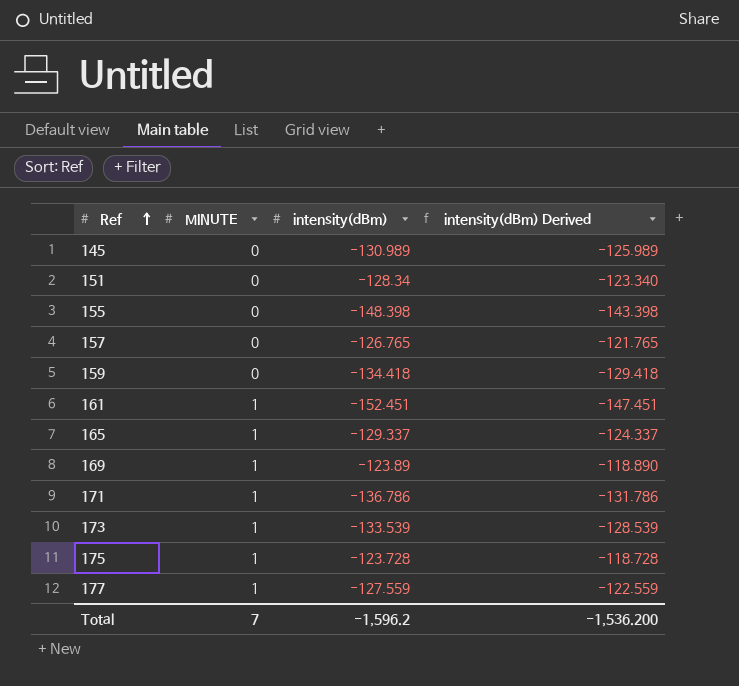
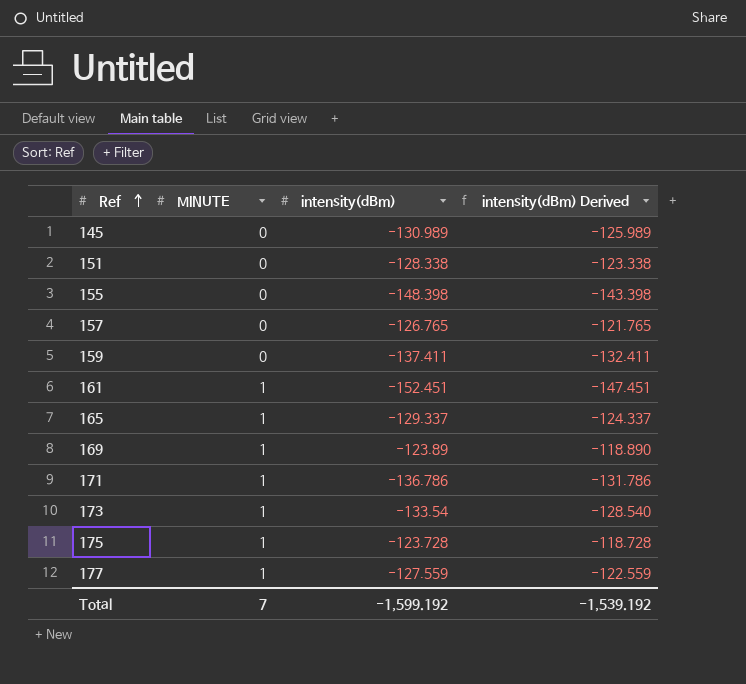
151 | intensity(dBm): -128.34 -> -128.338
151 | intensity(dBm) Derived: -123.340 -> -123.338
159 | intensity(dBm): -134.418 -> -137.411
159 | intensity(dBm) Derived: -129.418 -> -132.411
173 | intensity(dBm): -133.539 -> -133.54
173 | intensity(dBm) Derived: -128.539 -> -128.540
Total | intensity(dBm): -1,596.2 -> -1,599.192
Total | intensity(dBm) Derived: -1,536.200 -> -1,539.192

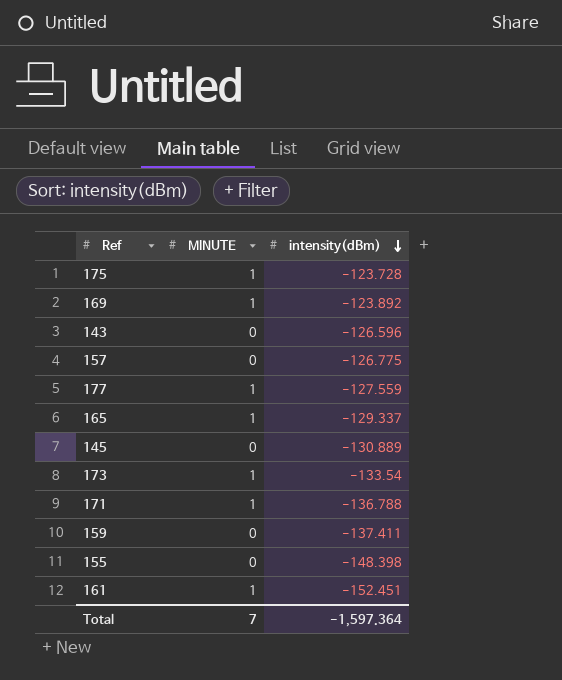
row order: Ref ascending -> intensity(dBm) descending
column intensity(dBm) Derived | formula: [intensity(dBm)] + 5 -> none
row 151: 0 | -128.338 | -123.338 -> none
169 | intensity(dBm): -123.89 -> -123.892
row 143: none -> 0 | -126.596
157 | intensity(dBm): -126.765 -> -126.775
145 | intensity(dBm): -130.989 -> -130.889
171 | intensity(dBm): -136.786 -> -136.788
Total | intensity(dBm): -1,599.192 -> -1,597.364

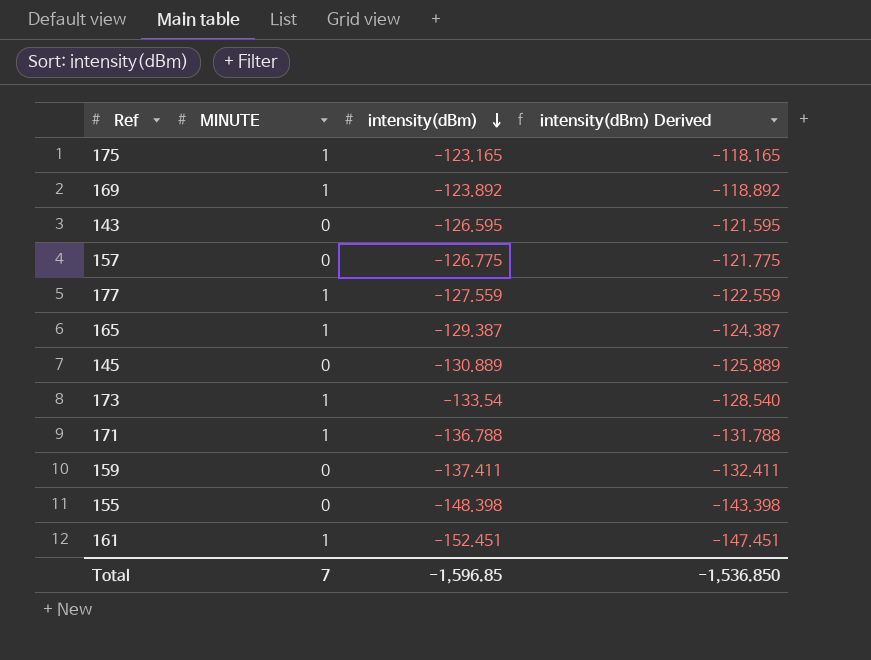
column intensity(dBm) Derived | formula: none -> [intensity(dBm)] + 5
175 | intensity(dBm): -123.728 -> -123.165
143 | intensity(dBm): -126.596 -> -126.595
165 | intensity(dBm): -129.337 -> -129.387
Total | intensity(dBm): -1,597.364 -> -1,596.85

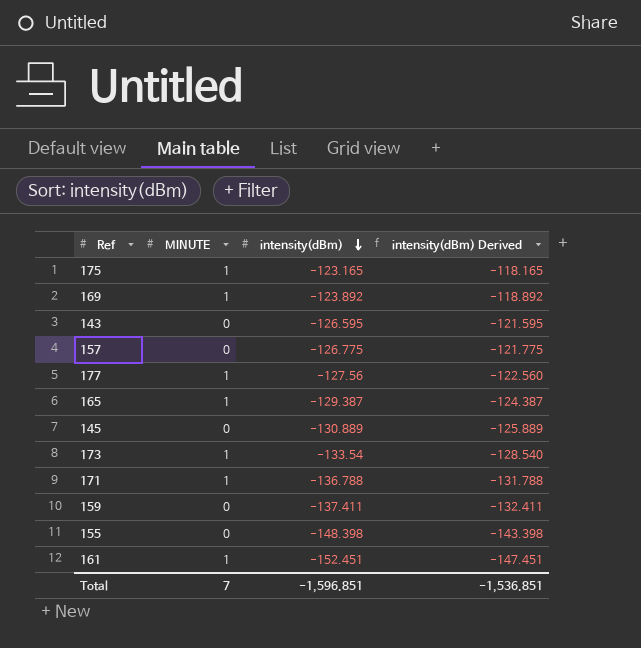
177 | intensity(dBm): -127.559 -> -127.56
177 | intensity(dBm) Derived: -122.559 -> -122.560
Total | intensity(dBm): -1,596.85 -> -1,596.851
Total | intensity(dBm) Derived: -1,536.850 -> -1,536.851

